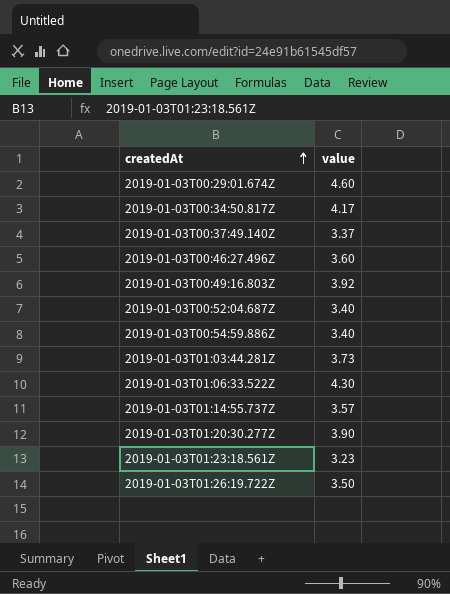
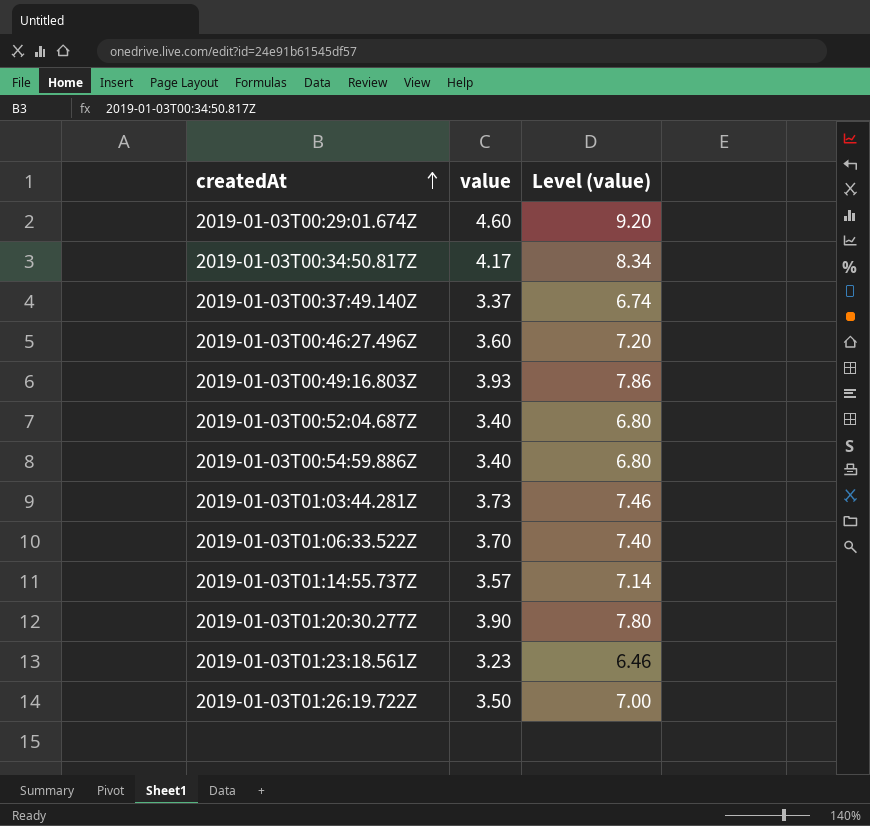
column Level (value) | formula: none -> [value] * 2
2019-01-03T00:49:16.803Z | value: 3.92 -> 3.93
2019-01-03T01:06:33.522Z | value: 4.30 -> 3.70

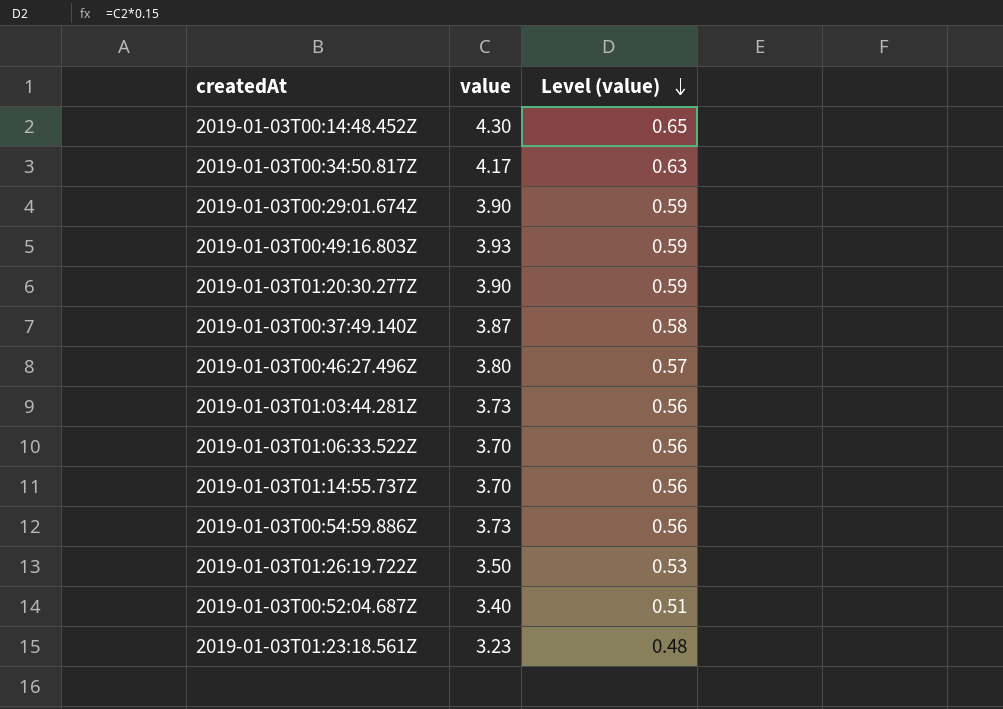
row order: createdAt ascending -> Level (value) descending
column Level (value) | formula: [value] * 2 -> [value] * 0.15
row 2019-01-03T00:14:48.452Z: none -> 4.30 | 0.65
2019-01-03T00:29:01.674Z | value: 4.60 -> 3.90
2019-01-03T00:37:49.140Z | value: 3.37 -> 3.87
2019-01-03T00:46:27.496Z | value: 3.60 -> 3.80
2019-01-03T01:14:55.737Z | value: 3.57 -> 3.70
2019-01-03T00:54:59.886Z | value: 3.40 -> 3.73

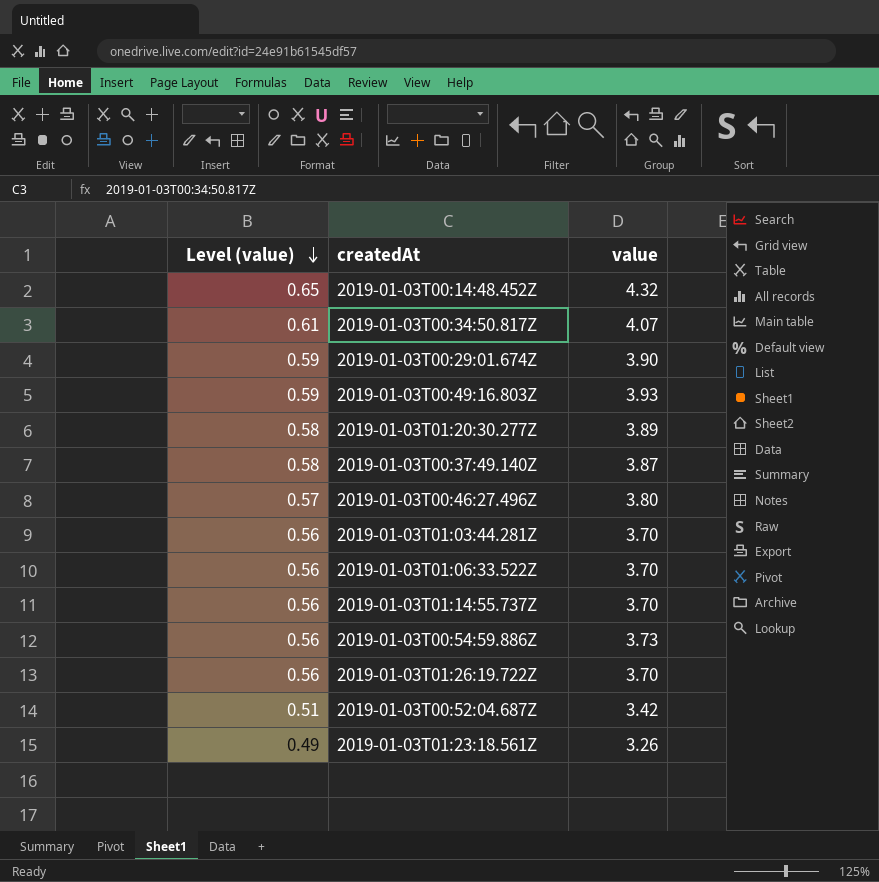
column Level (value) | position: 3 -> 1
2019-01-03T00:14:48.452Z | value: 4.30 -> 4.32
2019-01-03T00:34:50.817Z | Level (value): 0.63 -> 0.61
2019-01-03T00:34:50.817Z | value: 4.17 -> 4.07
2019-01-03T01:20:30.277Z | Level (value): 0.59 -> 0.58
2019-01-03T01:20:30.277Z | value: 3.90 -> 3.89
2019-01-03T01:03:44.281Z | value: 3.73 -> 3.70
2019-01-03T01:26:19.722Z | Level (value): 0.53 -> 0.56
2019-01-03T01:26:19.722Z | value: 3.50 -> 3.70
2019-01-03T00:52:04.687Z | value: 3.40 -> 3.42
2019-01-03T01:23:18.561Z | Level (value): 0.48 -> 0.49
2019-01-03T01:23:18.561Z | value: 3.23 -> 3.26

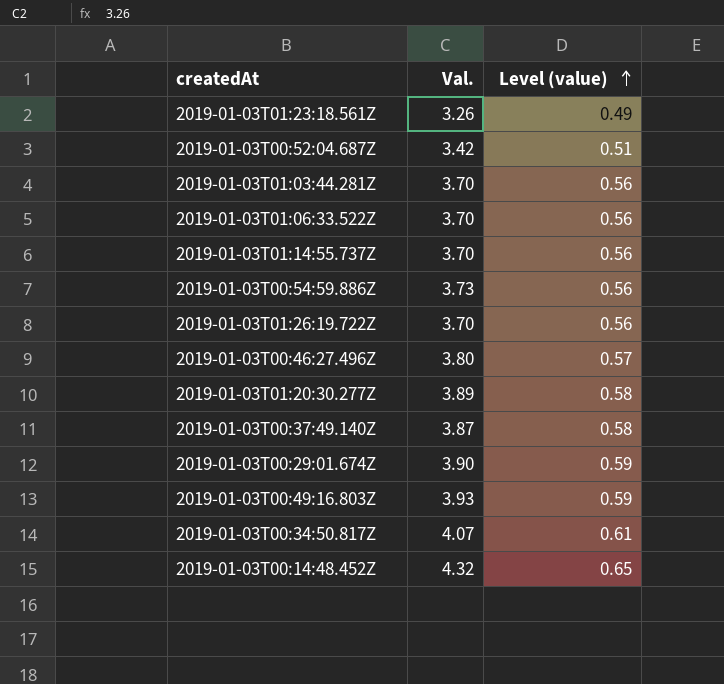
row order: Level (value) descending -> Level (value) ascending
column name: value -> Val.
column Level (value) | position: 1 -> 3

